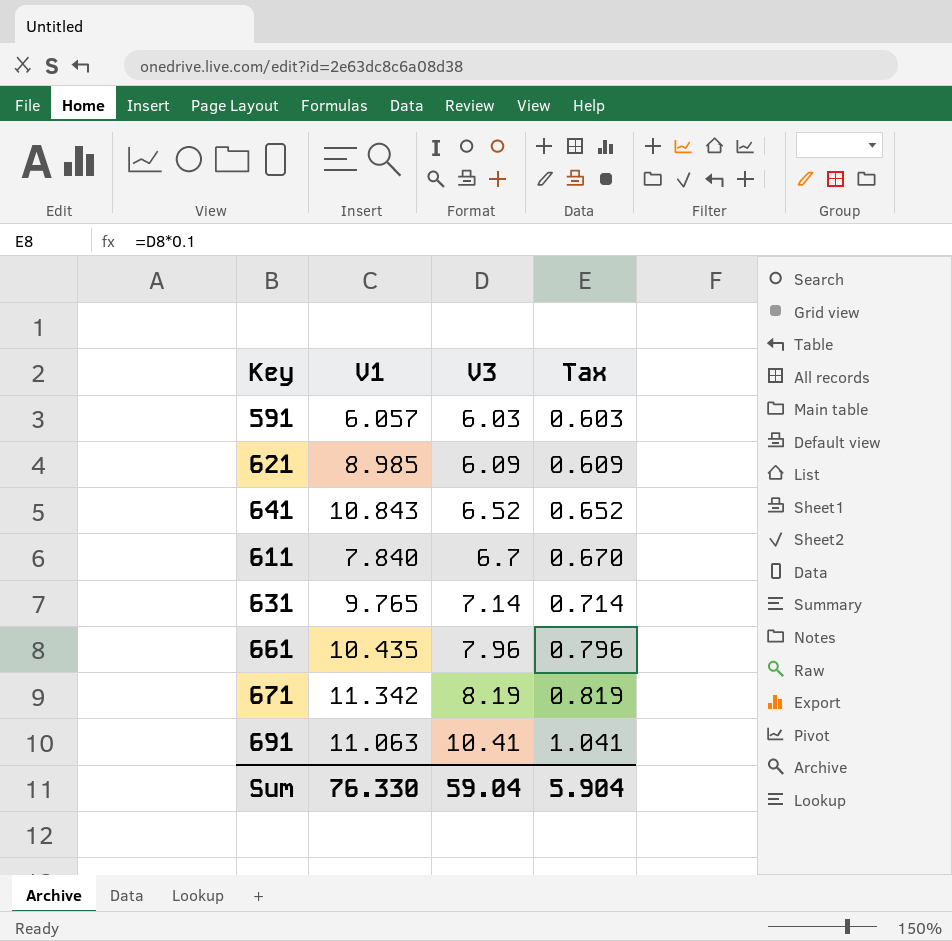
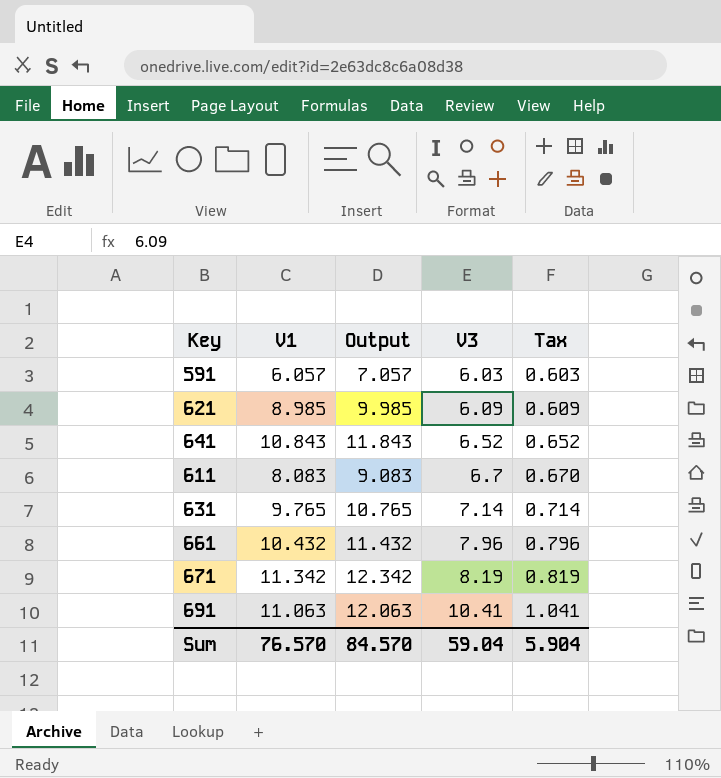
column Output | formula: none -> [V1] + 1
611 | V1: 7.840 -> 8.083
661 | V1: 10.435 -> 10.432
Sum | V1: 76.330 -> 76.570

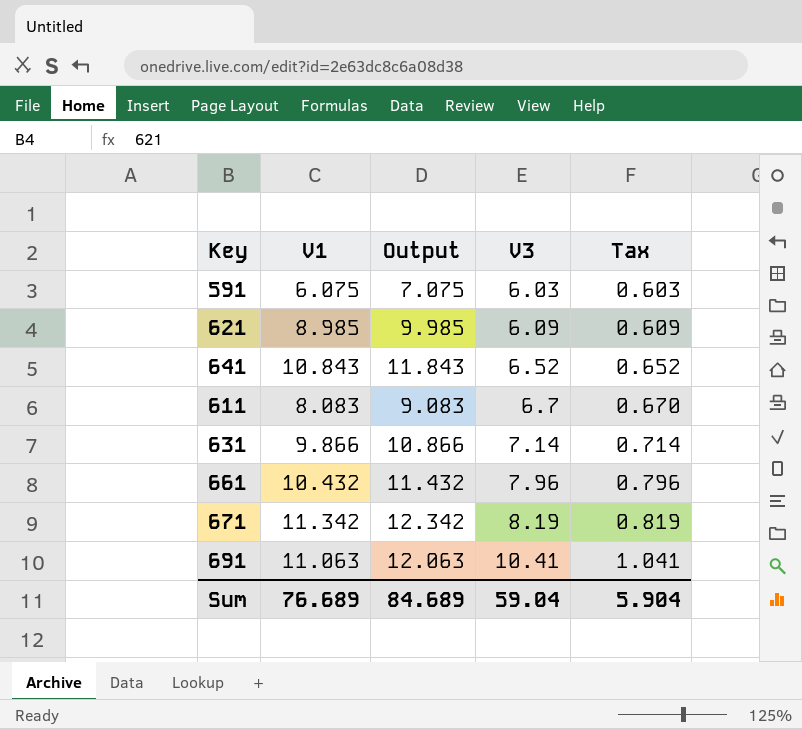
591 | V1: 6.057 -> 6.075
591 | Output: 7.057 -> 7.075
631 | V1: 9.765 -> 9.866
631 | Output: 10.765 -> 10.866
Sum | V1: 76.570 -> 76.689
Sum | Output: 84.570 -> 84.689

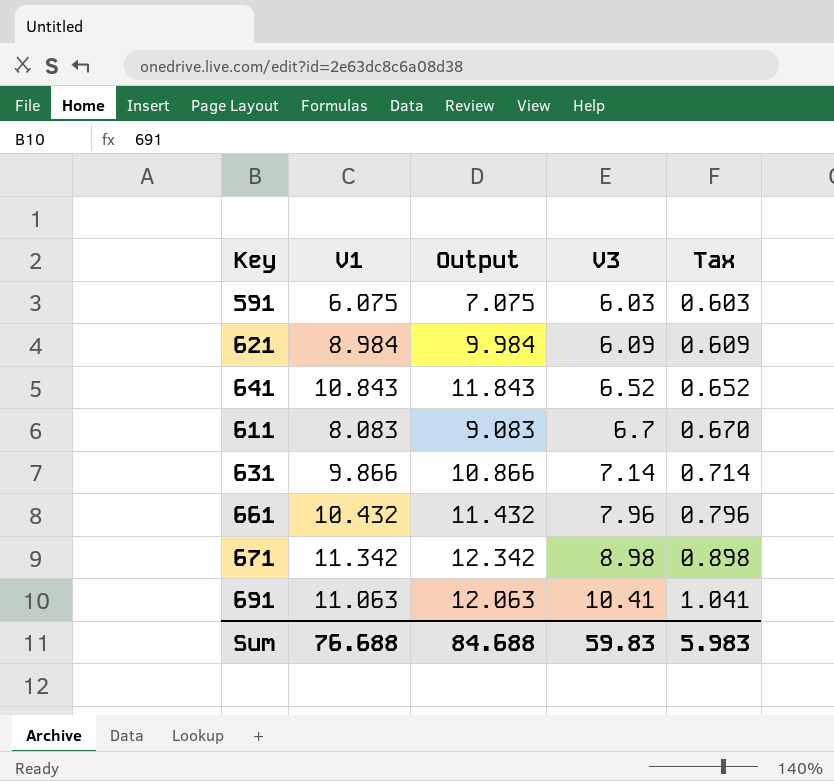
621 | V1: 8.985 -> 8.984
621 | Output: 9.985 -> 9.984
671 | V3: 8.19 -> 8.98
671 | Tax: 0.819 -> 0.898
Sum | V1: 76.689 -> 76.688
Sum | Output: 84.689 -> 84.688
Sum | V3: 59.04 -> 59.83
Sum | Tax: 5.904 -> 5.983

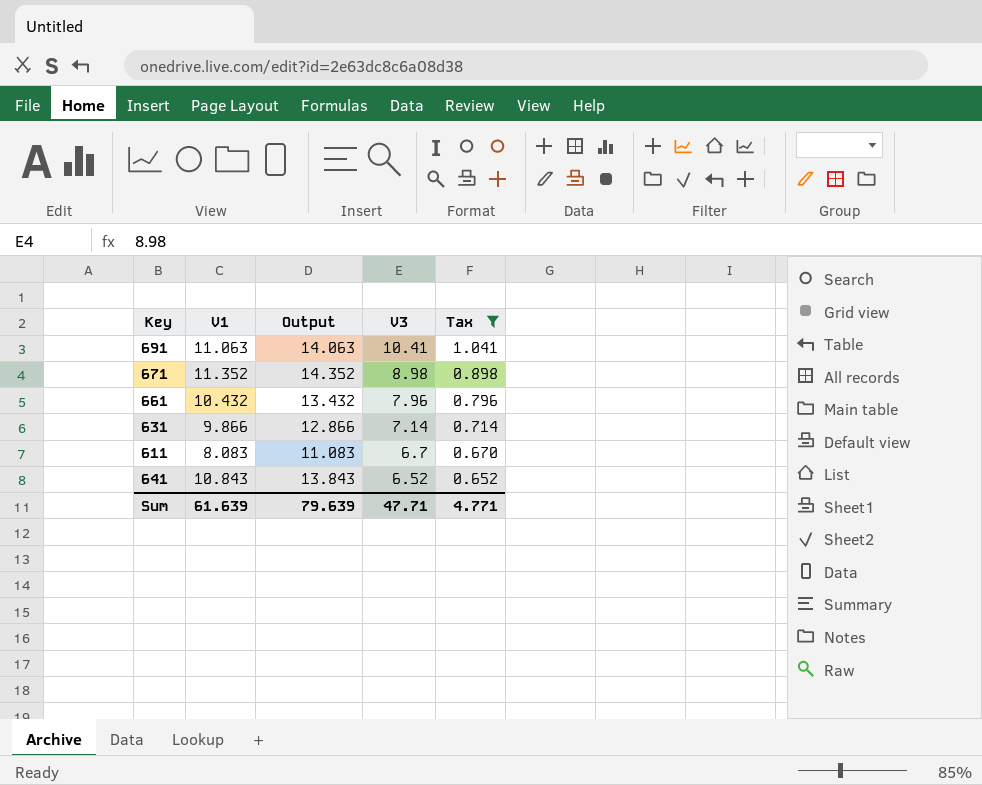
filter: none -> Tax >= 0.652
row order: V3 ascending -> V3 descending
column Output | formula: [V1] + 1 -> [V1] + 3
671 | V1: 11.342 -> 11.352
Sum | V1: 76.688 -> 61.639
Sum | Output: 84.688 -> 79.639
Sum | V3: 59.83 -> 47.71
Sum | Tax: 5.983 -> 4.771

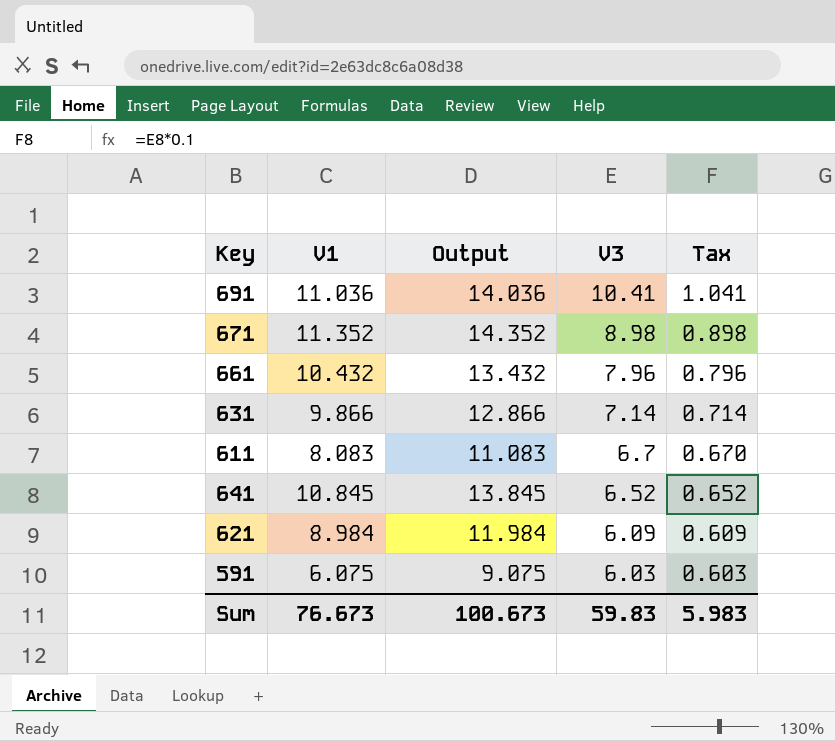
filter: Tax >= 0.652 -> none
691 | V1: 11.063 -> 11.036
691 | Output: 14.063 -> 14.036
641 | V1: 10.843 -> 10.845
641 | Output: 13.843 -> 13.845
Sum | V1: 61.639 -> 76.673
Sum | Output: 79.639 -> 100.673
Sum | V3: 47.71 -> 59.83
Sum | Tax: 4.771 -> 5.983

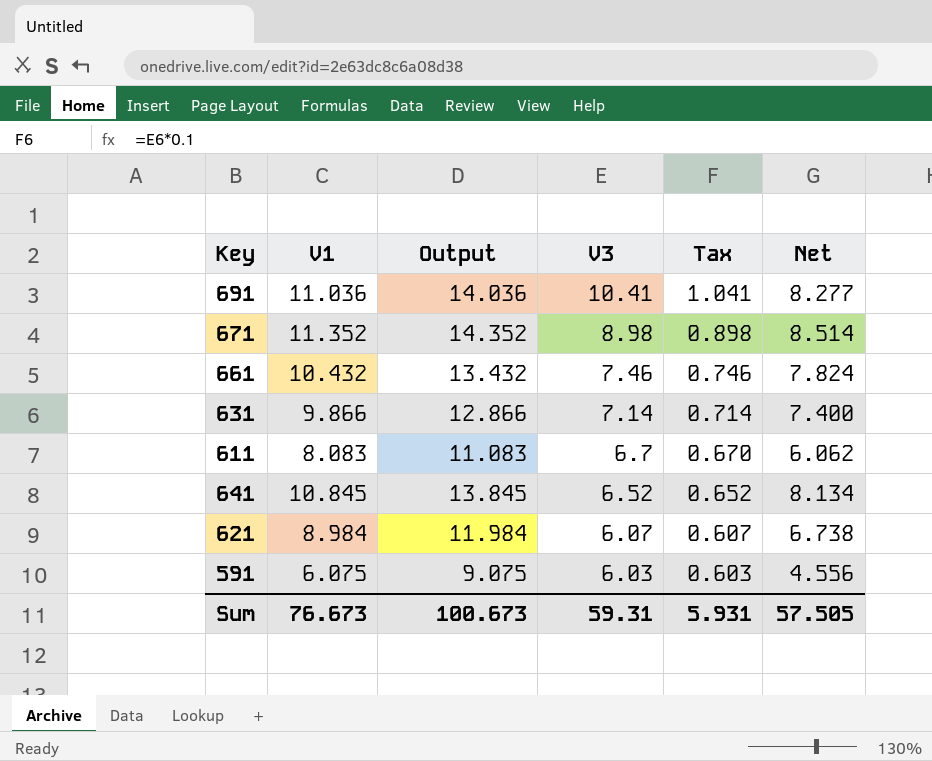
column Net | formula: none -> [V1] * 0.75
661 | V3: 7.96 -> 7.46
661 | Tax: 0.796 -> 0.746
621 | V3: 6.09 -> 6.07
621 | Tax: 0.609 -> 0.607
Sum | V3: 59.83 -> 59.31
Sum | Tax: 5.983 -> 5.931

